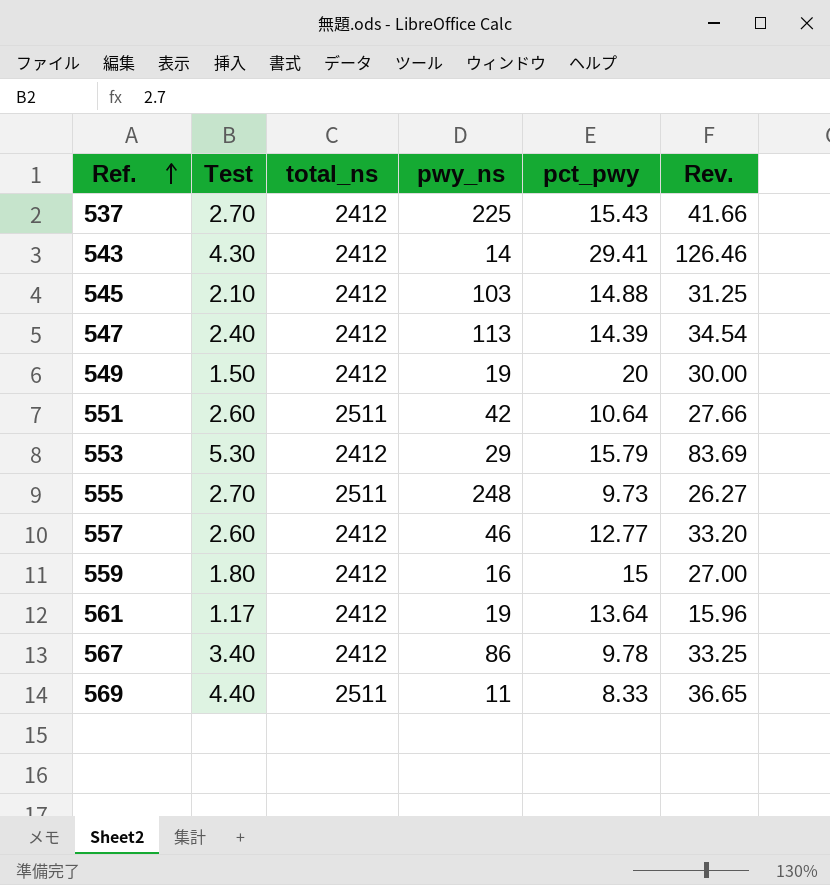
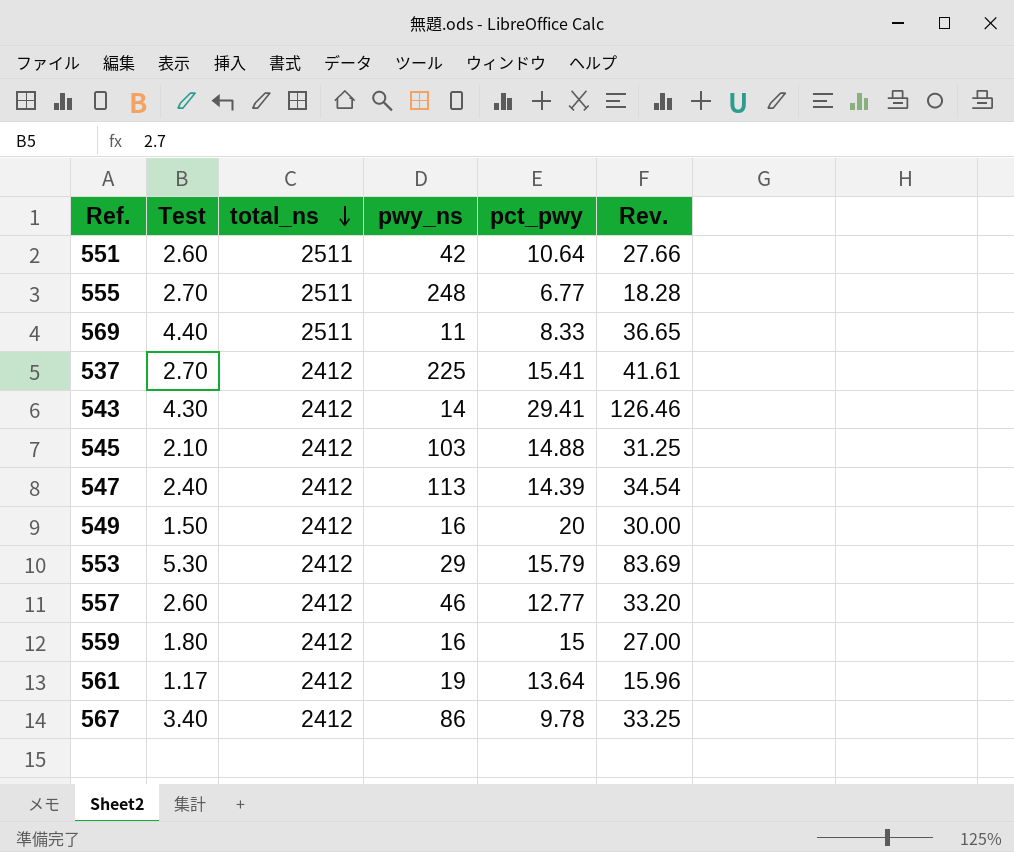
row order: Ref. ascending -> total_ns descending
555 | pct_pwy: 9.73 -> 6.77
555 | Rev.: 26.27 -> 18.28
537 | pct_pwy: 15.43 -> 15.41
537 | Rev.: 41.66 -> 41.61
549 | pwy_ns: 19 -> 16

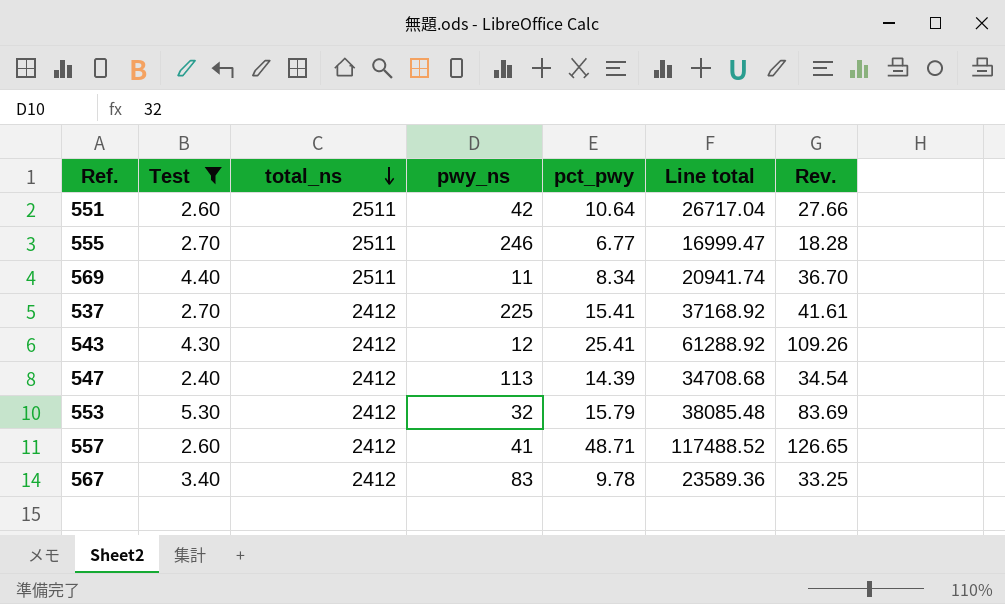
filter: none -> Test >= 2.40
column Line total | formula: none -> [total_ns] * [pct_pwy]
555 | pwy_ns: 248 -> 246
569 | pct_pwy: 8.33 -> 8.34
569 | Rev.: 36.65 -> 36.70
543 | pwy_ns: 14 -> 12
543 | pct_pwy: 29.41 -> 25.41
543 | Rev.: 126.46 -> 109.26
553 | pwy_ns: 29 -> 32
557 | pwy_ns: 46 -> 41
557 | pct_pwy: 12.77 -> 48.71
557 | Rev.: 33.20 -> 126.65
567 | pwy_ns: 86 -> 83

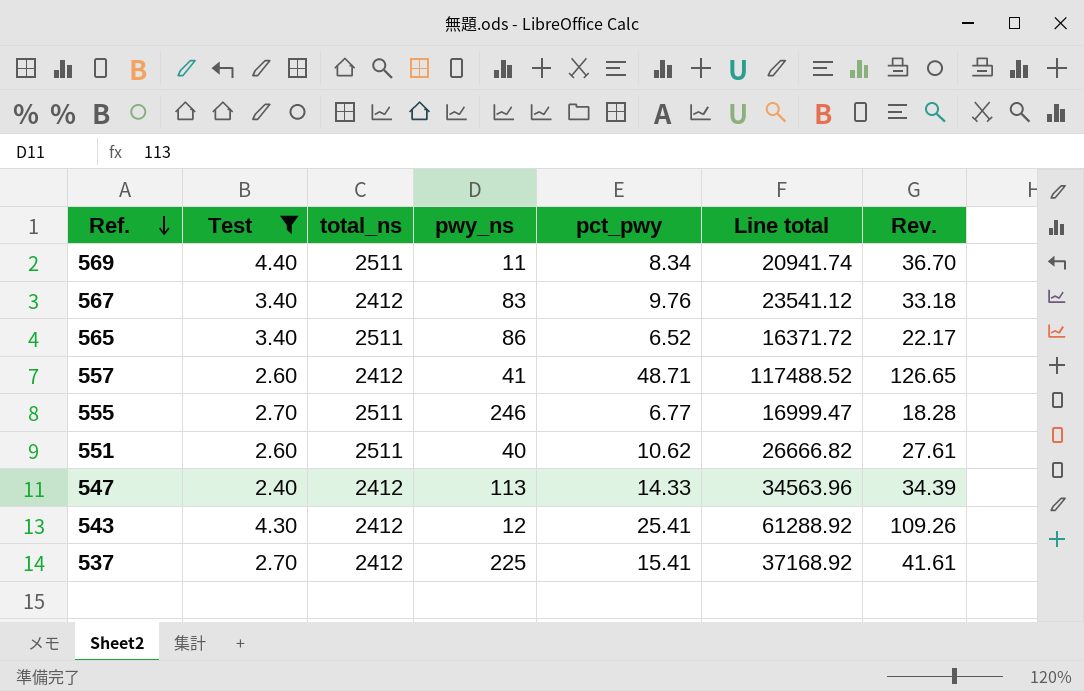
row order: total_ns descending -> Ref. descending
row 553: 5.30 | 2412 | 32 | 15.79 | 38085.48 | 83.69 -> none
567 | pct_pwy: 9.78 -> 9.76
567 | Line total: 23589.36 -> 23541.12
567 | Rev.: 33.25 -> 33.18
row 565: none -> 3.40 | 2511 | 86 | 6.52 | 16371.72 | 22.17
551 | pwy_ns: 42 -> 40
551 | pct_pwy: 10.64 -> 10.62
551 | Line total: 26717.04 -> 26666.82
551 | Rev.: 27.66 -> 27.61
547 | pct_pwy: 14.39 -> 14.33
547 | Line total: 34708.68 -> 34563.96
547 | Rev.: 34.54 -> 34.39

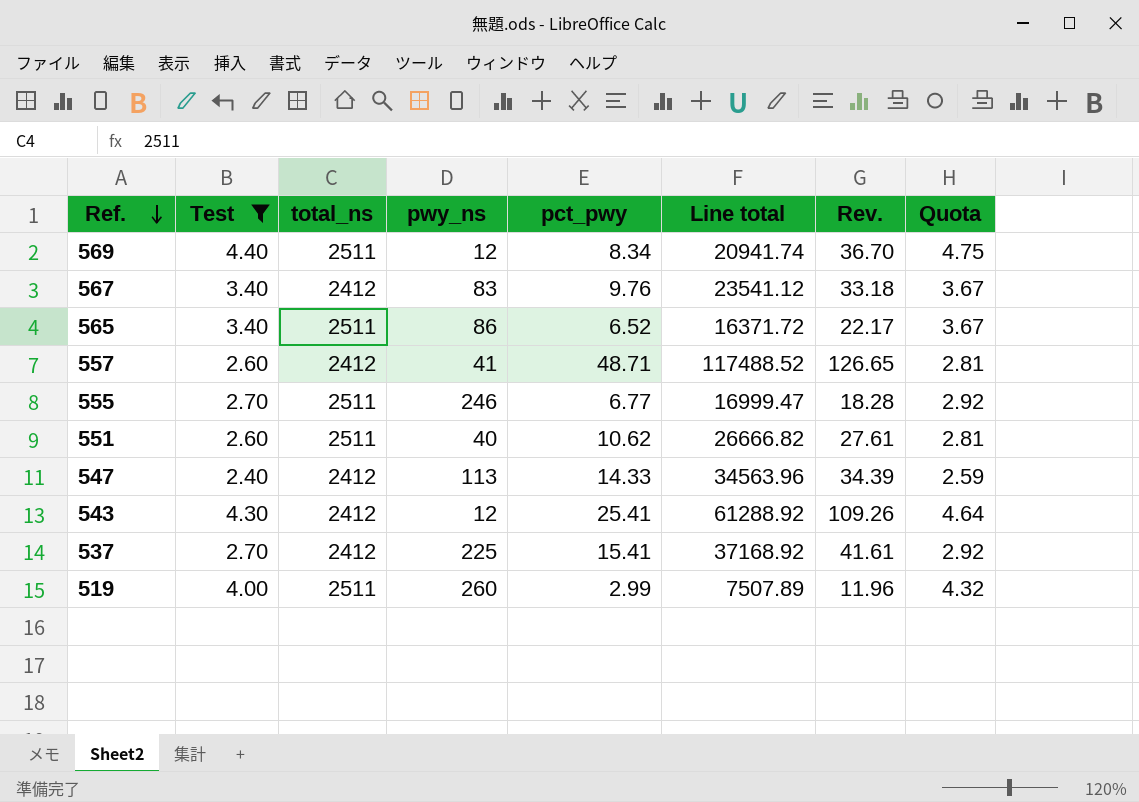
column Quota | formula: none -> [Test] * 1.08
569 | pwy_ns: 11 -> 12
row 519: none -> 4.00 | 2511 | 260 | 2.99 | 7507.89 | 11.96 | 4.32

